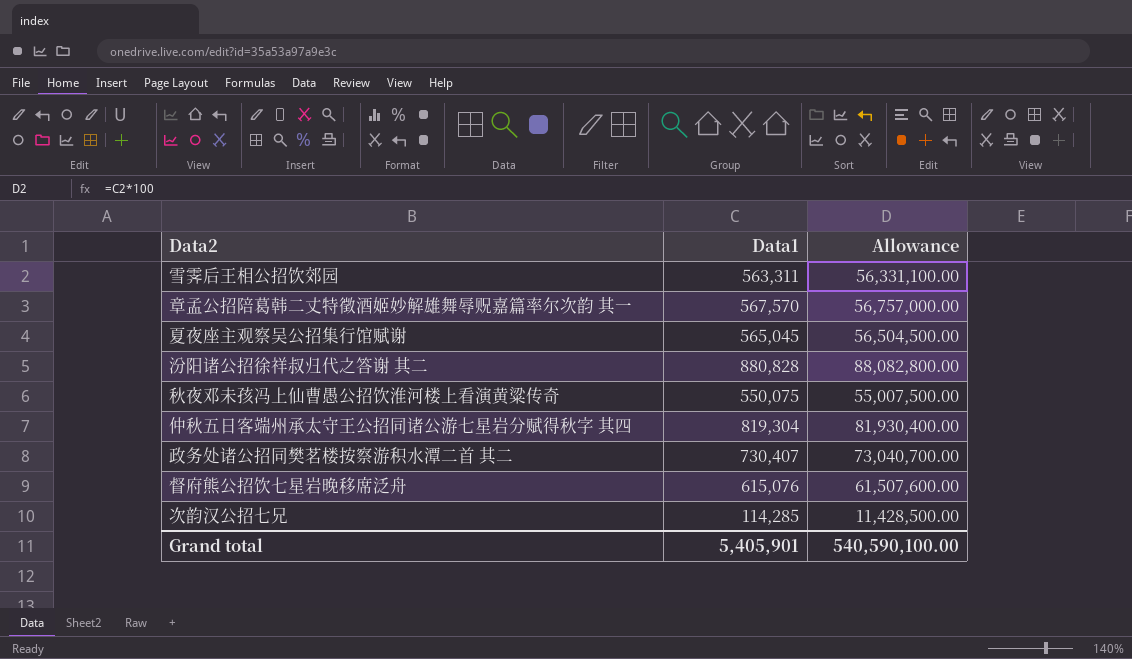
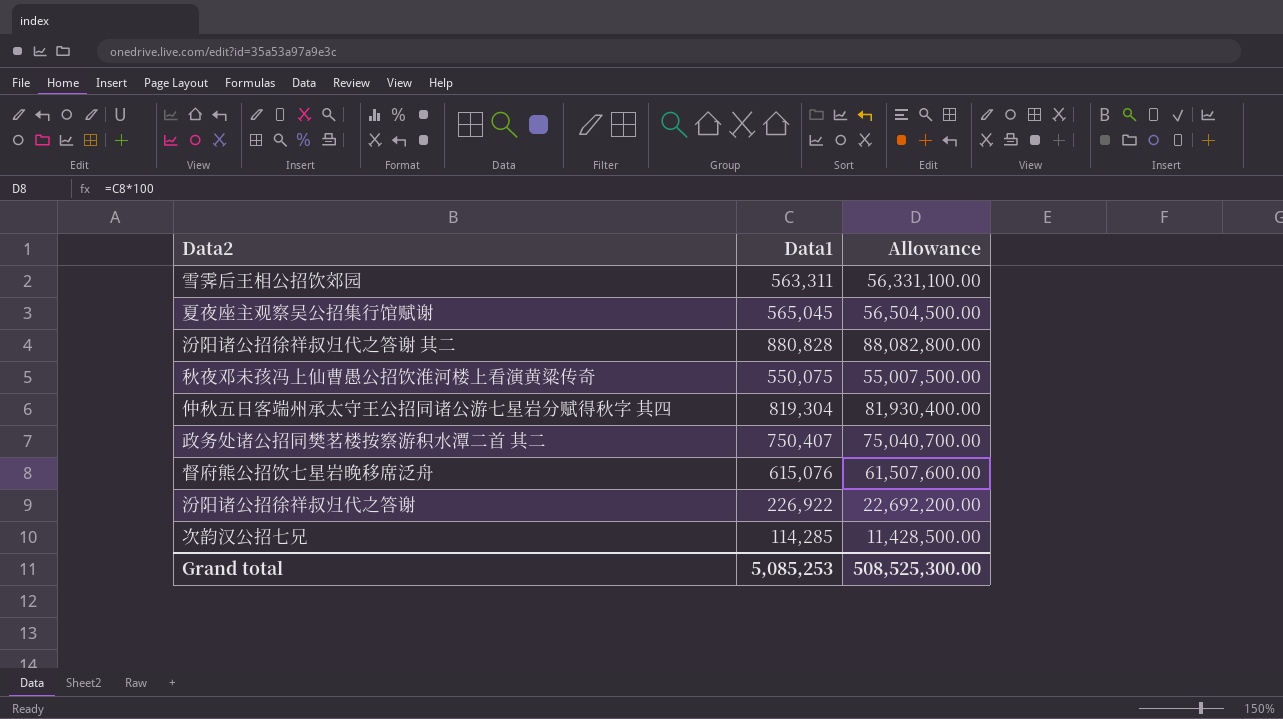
row 章孟公招陪葛韩二丈特徵酒姬妙解雄舞辱贶嘉篇率尔次韵 其一: 567,570 | 56,757,000.00 -> none
政务处诸公招同樊茗楼按察游积水潭二首 其二 | Data1: 730,407 -> 750,407
政务处诸公招同樊茗楼按察游积水潭二首 其二 | Allowance: 73,040,700.00 -> 75,040,700.00
row 汾阳诸公招徐祥叔归代之答谢: none -> 226,922 | 22,692,200.00
Grand total | Data1: 5,405,901 -> 5,085,253
Grand total | Allowance: 540,590,100.00 -> 508,525,300.00

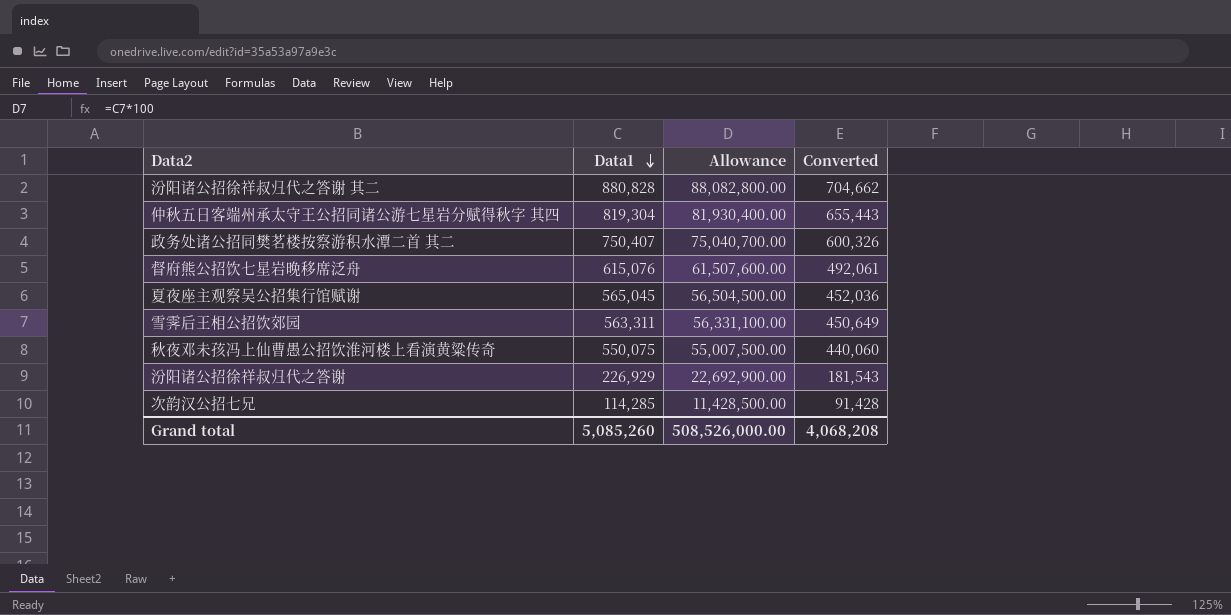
row order: none -> Data1 descending
column Converted | formula: none -> [Data1] * 0.8
汾阳诸公招徐祥叔归代之答谢 | Data1: 226,922 -> 226,929
汾阳诸公招徐祥叔归代之答谢 | Allowance: 22,692,200.00 -> 22,692,900.00
Grand total | Data1: 5,085,253 -> 5,085,260
Grand total | Allowance: 508,525,300.00 -> 508,526,000.00

